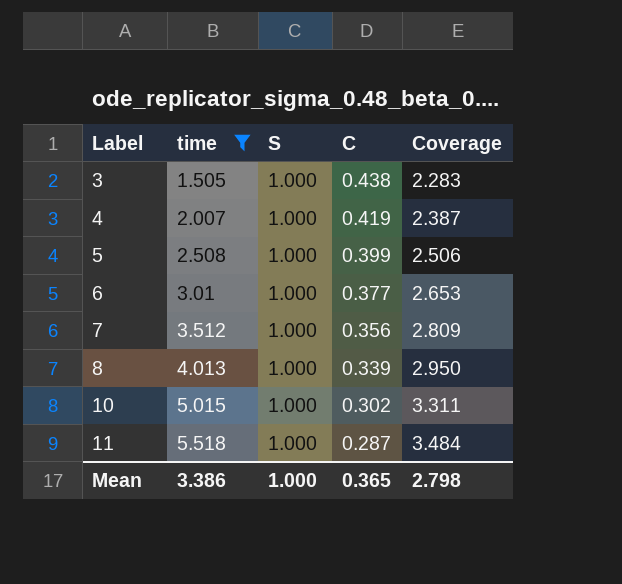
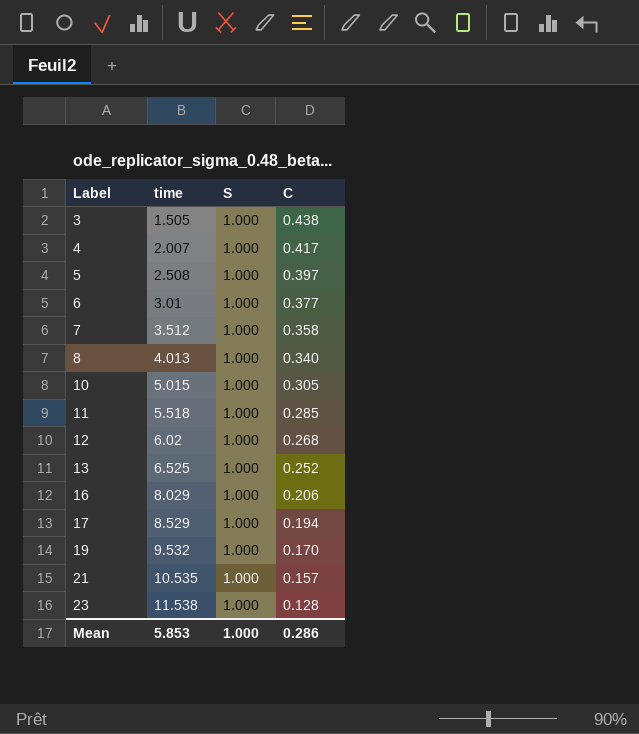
filter: time <= 5.518 -> none
column Coverage | formula: [S] / [C] -> none
4 | C: 0.419 -> 0.417
5 | C: 0.399 -> 0.397
7 | C: 0.356 -> 0.358
8 | C: 0.339 -> 0.340
10 | C: 0.302 -> 0.305
11 | C: 0.287 -> 0.285
Mean | time: 3.386 -> 5.853
Mean | C: 0.365 -> 0.286

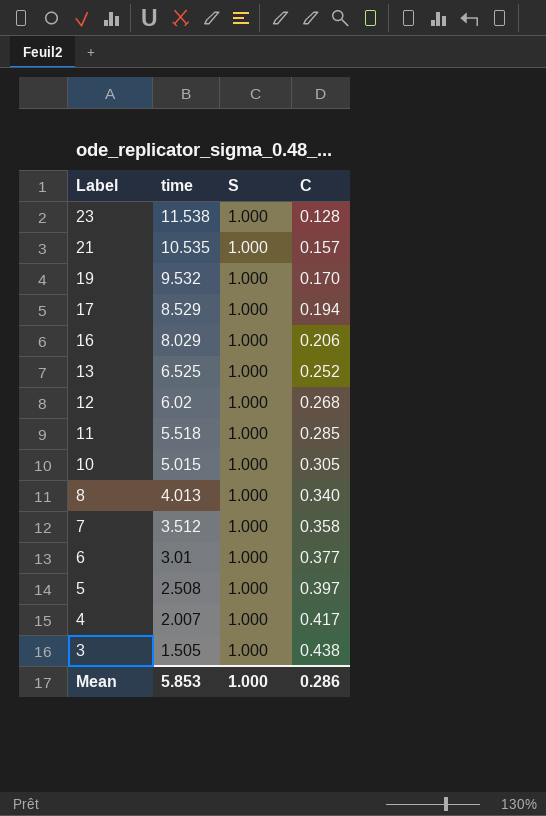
row order: Label ascending -> Label descending

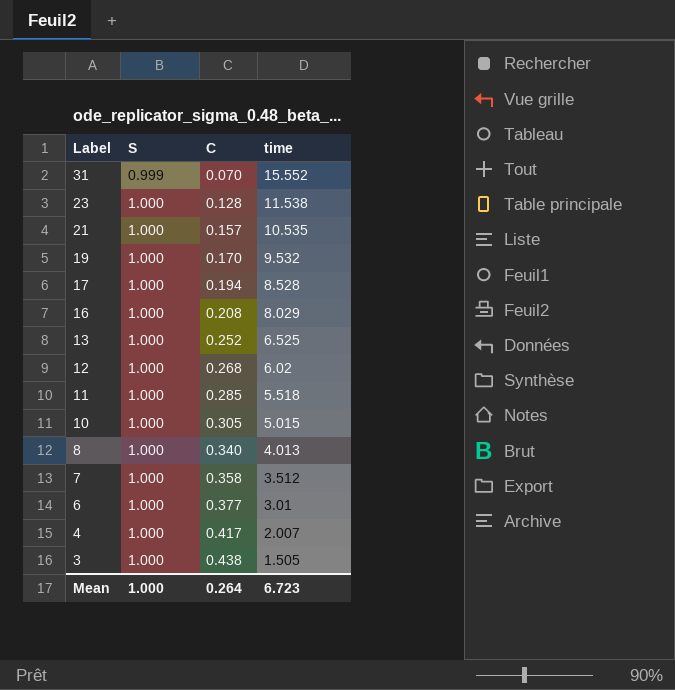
column time | position: 2 -> 4
row 5: 2.508 | 1.000 | 0.397 -> none
row 31: none -> 0.999 | 0.070 | 15.552
17 | time: 8.529 -> 8.528
16 | C: 0.206 -> 0.208
Mean | C: 0.286 -> 0.264
Mean | time: 5.853 -> 6.723

